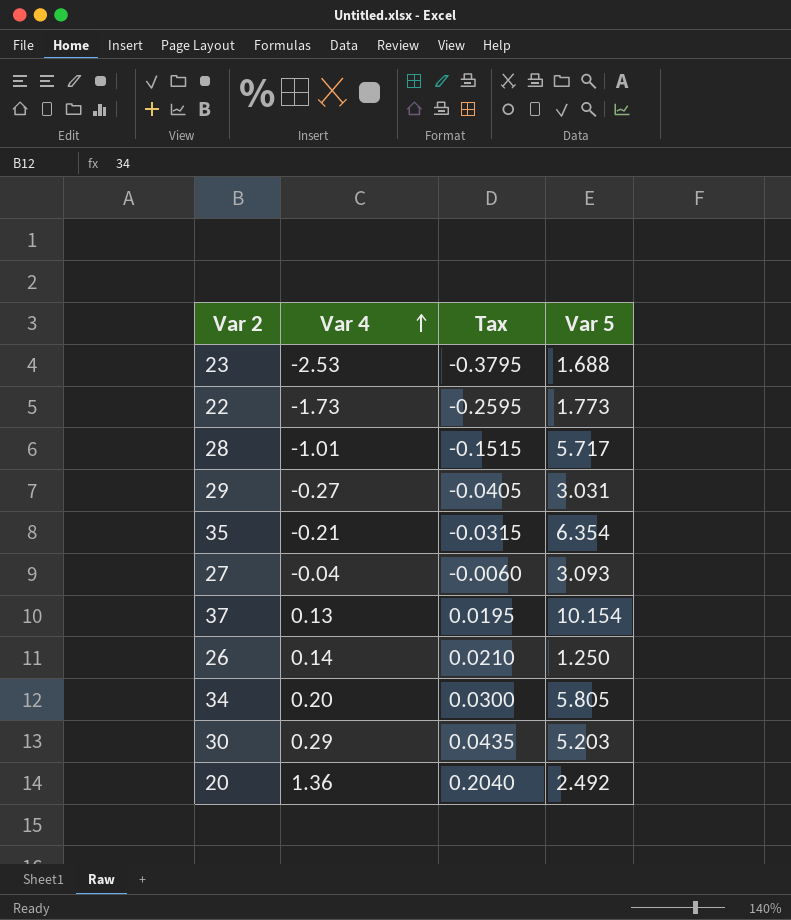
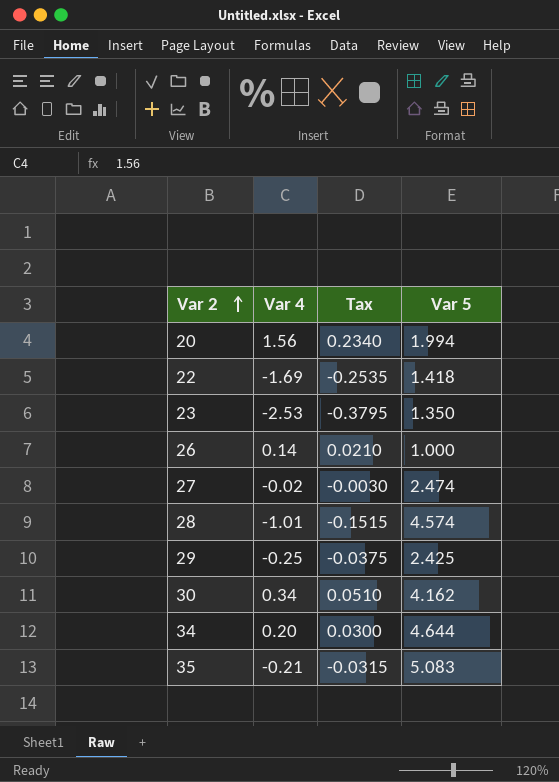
row order: Var 4 ascending -> Var 2 ascending
row 37: 0.13 | 0.0195 | 10.154 -> none
20 | Var 4: 1.36 -> 1.56
20 | Tax: 0.2040 -> 0.2340
20 | Var 5: 2.492 -> 1.994
22 | Var 4: -1.73 -> -1.69
22 | Tax: -0.2595 -> -0.2535
22 | Var 5: 1.773 -> 1.418
23 | Var 5: 1.688 -> 1.350
26 | Var 5: 1.250 -> 1.000
27 | Var 4: -0.04 -> -0.02
27 | Tax: -0.0060 -> -0.0030
27 | Var 5: 3.093 -> 2.474
28 | Var 5: 5.717 -> 4.574
29 | Var 4: -0.27 -> -0.25
29 | Tax: -0.0405 -> -0.0375
29 | Var 5: 3.031 -> 2.425
30 | Var 4: 0.29 -> 0.34
30 | Tax: 0.0435 -> 0.0510
30 | Var 5: 5.203 -> 4.162
34 | Var 5: 5.805 -> 4.644
35 | Var 5: 6.354 -> 5.083

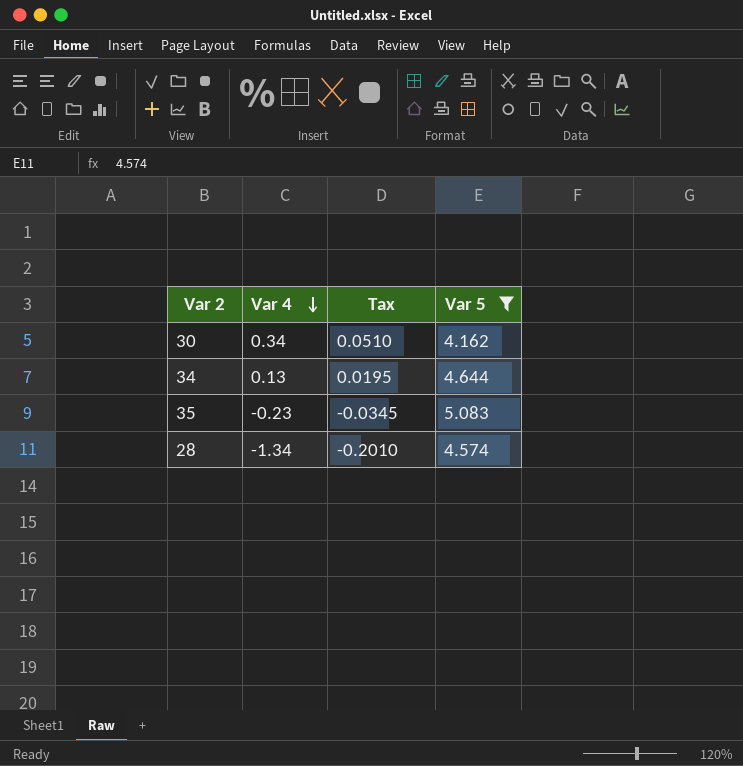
filter: none -> Var 5 >= 4.162
row order: Var 2 ascending -> Var 4 descending
34 | Var 4: 0.20 -> 0.13
34 | Tax: 0.0300 -> 0.0195
35 | Var 4: -0.21 -> -0.23
35 | Tax: -0.0315 -> -0.0345
28 | Var 4: -1.01 -> -1.34
28 | Tax: -0.1515 -> -0.2010

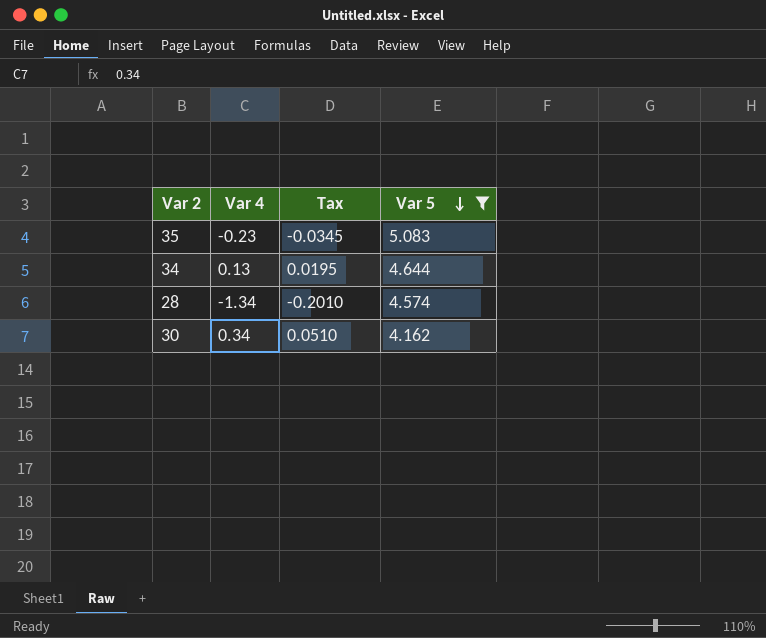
row order: Var 4 descending -> Var 5 descending

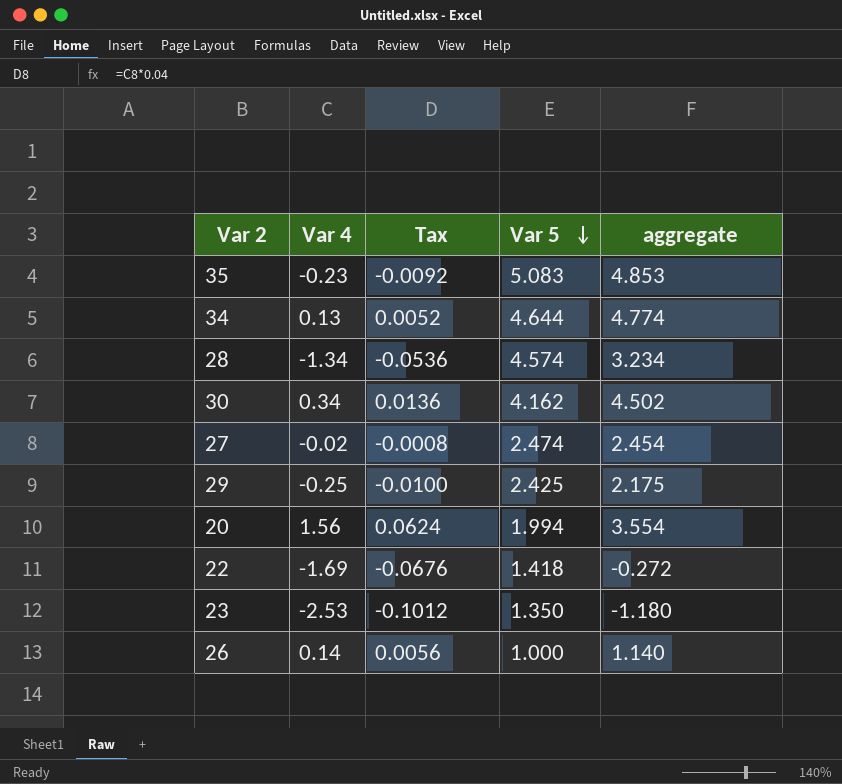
filter: Var 5 >= 4.162 -> none
column Tax | formula: [Var 4] * 0.15 -> [Var 4] * 0.04
column aggregate | formula: none -> [Var 4] + [Var 5]

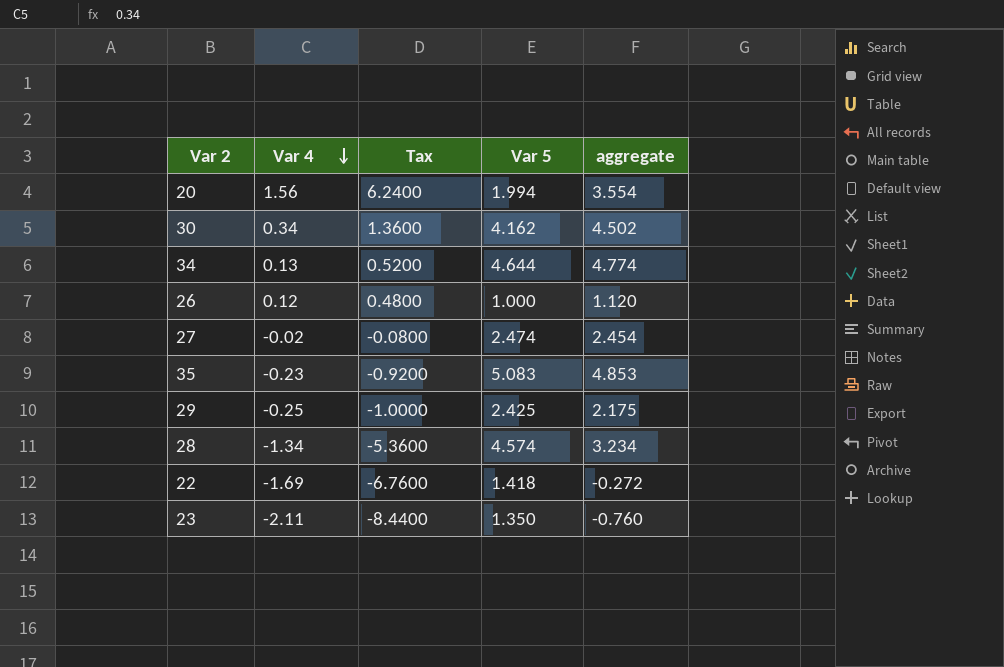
row order: Var 5 descending -> Var 4 descending
column Tax | formula: [Var 4] * 0.04 -> [Var 4] * 4
26 | Var 4: 0.14 -> 0.12
26 | aggregate: 1.140 -> 1.120
23 | Var 4: -2.53 -> -2.11
23 | aggregate: -1.180 -> -0.760

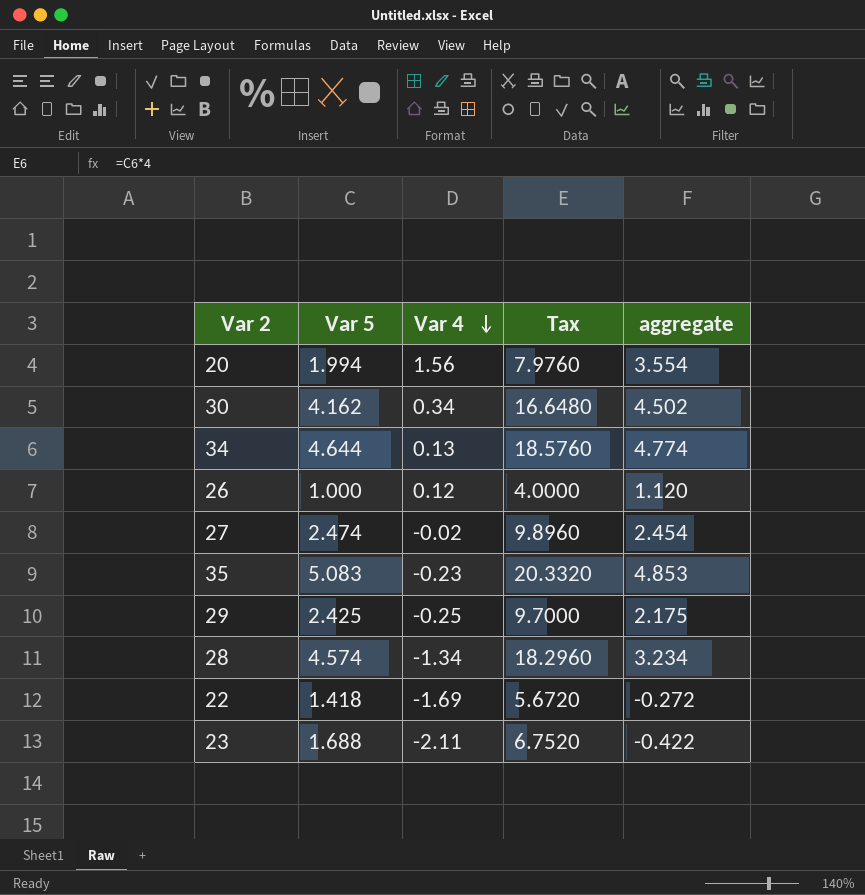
column Var 5 | position: 4 -> 2
column Tax | formula: [Var 4] * 4 -> [Var 5] * 4
23 | Var 5: 1.350 -> 1.688
23 | aggregate: -0.760 -> -0.422

